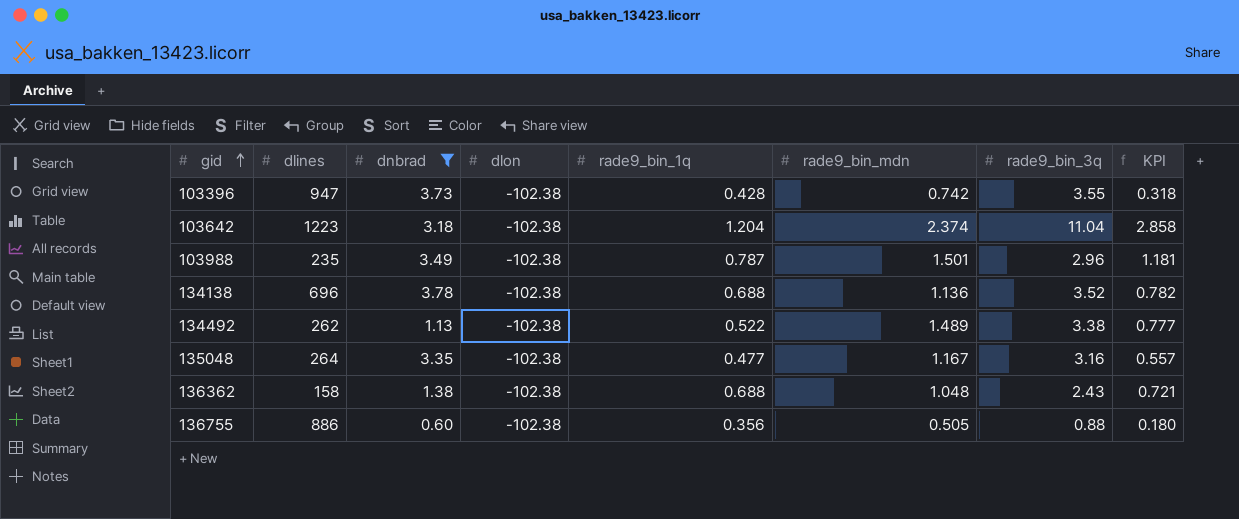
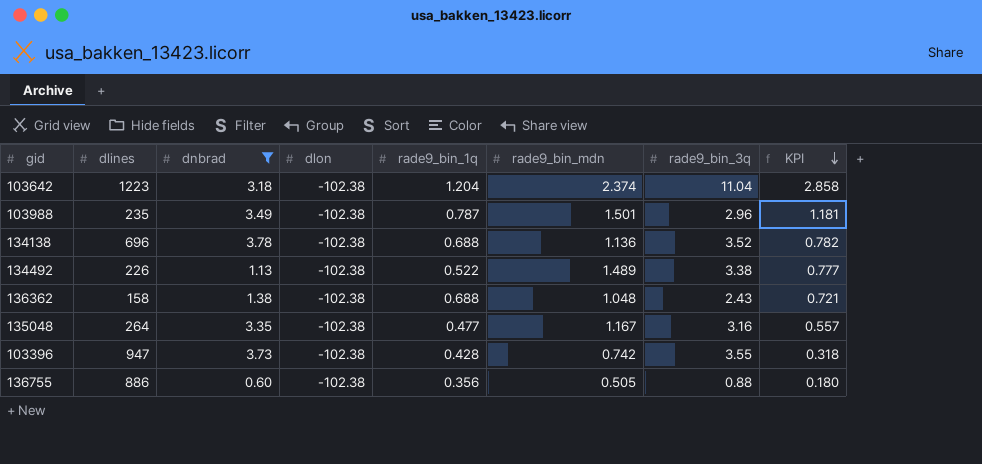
row order: gid ascending -> KPI descending
134492 | dlines: 262 -> 226

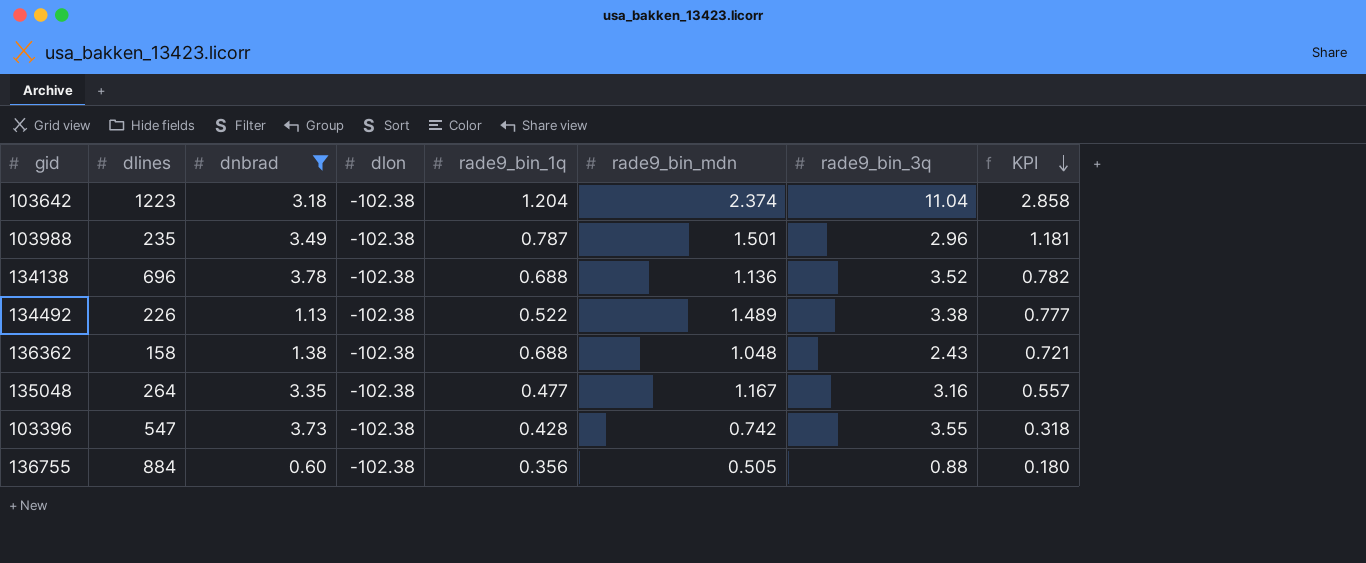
103396 | dlines: 947 -> 547
136755 | dlines: 886 -> 884

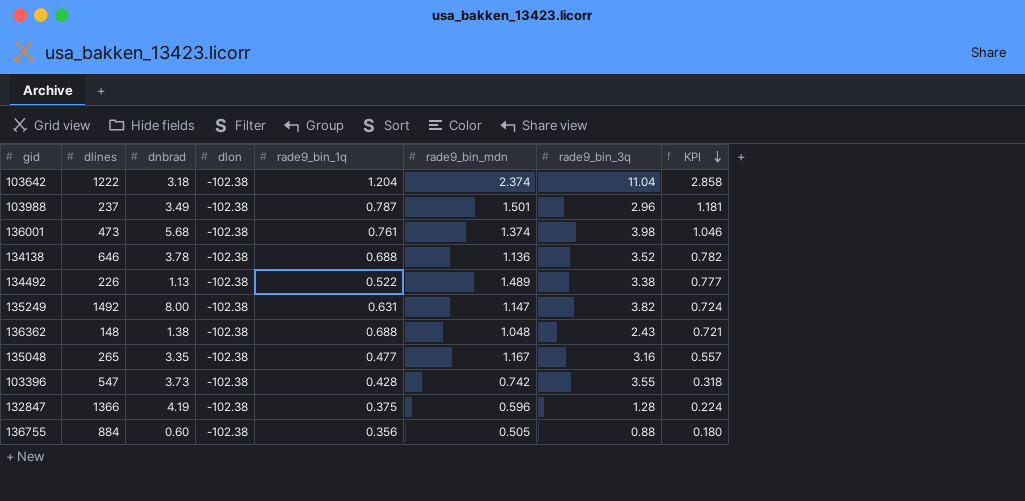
filter: dnbrad <= 3.78 -> none
103642 | dlines: 1223 -> 1222
103988 | dlines: 235 -> 237
134138 | dlines: 696 -> 646
136362 | dlines: 158 -> 148
135048 | dlines: 264 -> 265

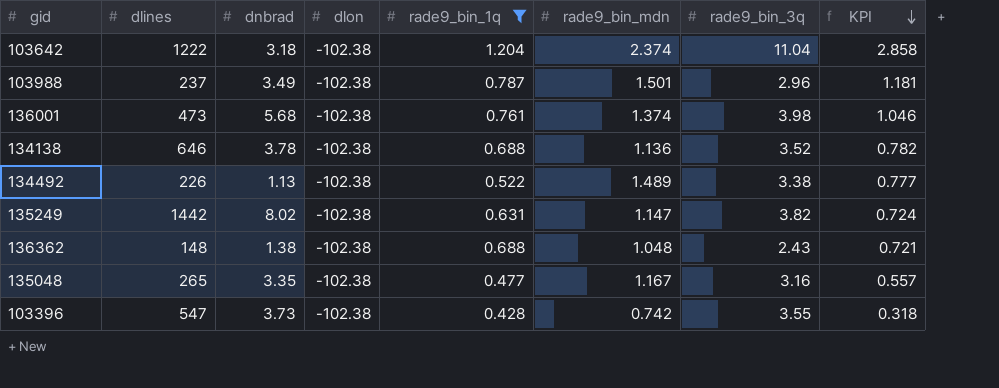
filter: none -> rade9_bin_1q >= 0.428
135249 | dlines: 1492 -> 1442
135249 | dnbrad: 8.00 -> 8.02

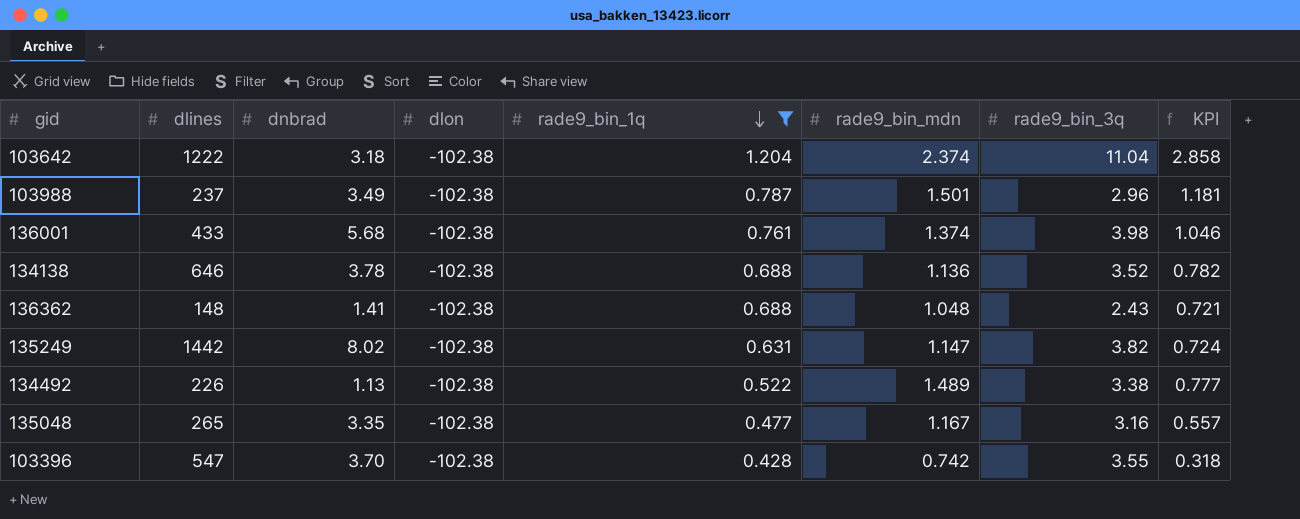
row order: KPI descending -> rade9_bin_1q descending
136001 | dlines: 473 -> 433
136362 | dnbrad: 1.38 -> 1.41
103396 | dnbrad: 3.73 -> 3.70

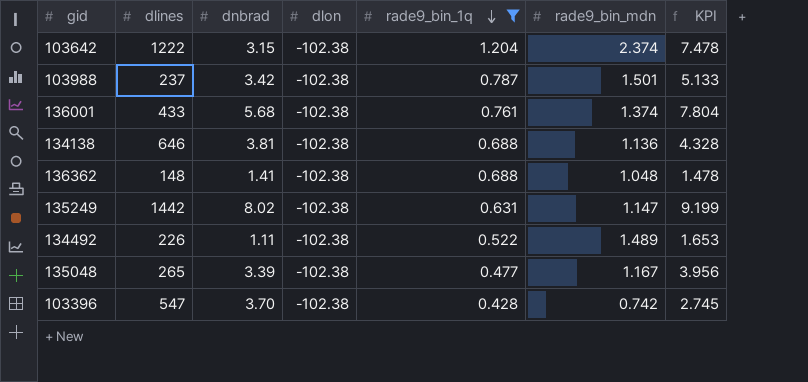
column rade9_bin_3q | position: 7 -> none
column KPI | formula: [rade9_bin_1q] * [rade9_bin_mdn] -> [dnbrad] * [rade9_bin_mdn]
103642 | dnbrad: 3.18 -> 3.15
103988 | dnbrad: 3.49 -> 3.42
134138 | dnbrad: 3.78 -> 3.81
134492 | dnbrad: 1.13 -> 1.11
135048 | dnbrad: 3.35 -> 3.39

